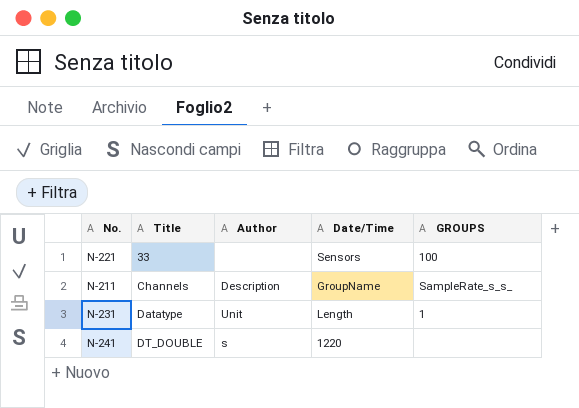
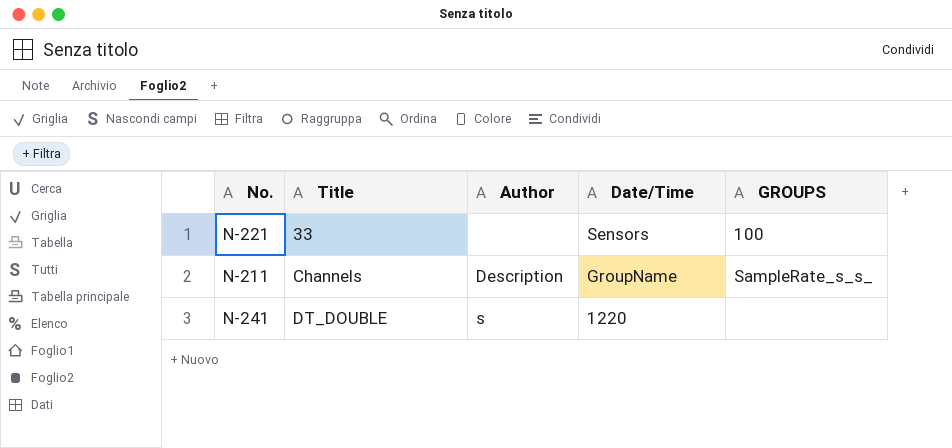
row N-231: Datatype | Unit | Length | 1 -> none

